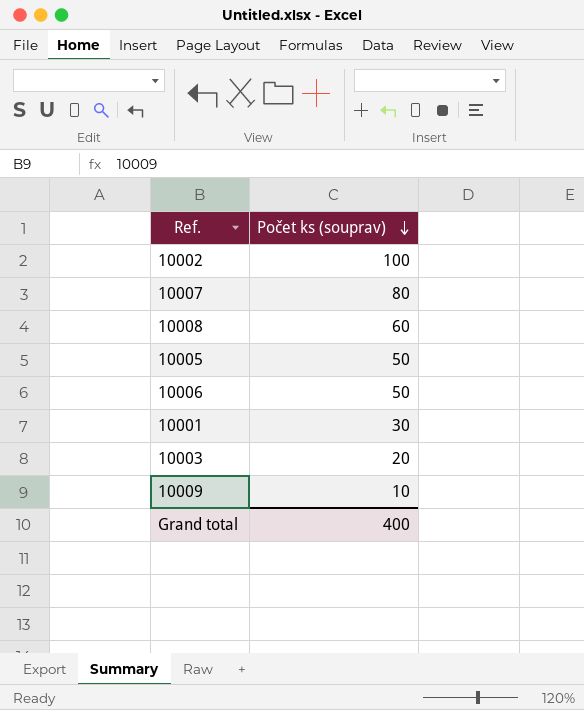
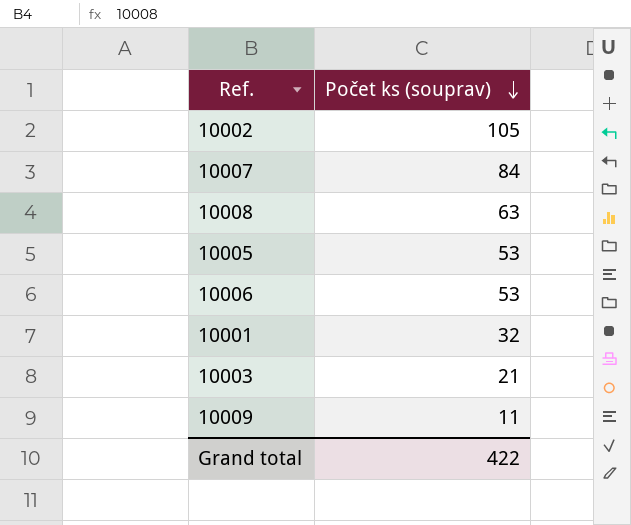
10002 | Počet ks (souprav): 100 -> 105
10007 | Počet ks (souprav): 80 -> 84
10008 | Počet ks (souprav): 60 -> 63
10005 | Počet ks (souprav): 50 -> 53
10006 | Počet ks (souprav): 50 -> 53
10001 | Počet ks (souprav): 30 -> 32
10003 | Počet ks (souprav): 20 -> 21
10009 | Počet ks (souprav): 10 -> 11
Grand total | Počet ks (souprav): 400 -> 422

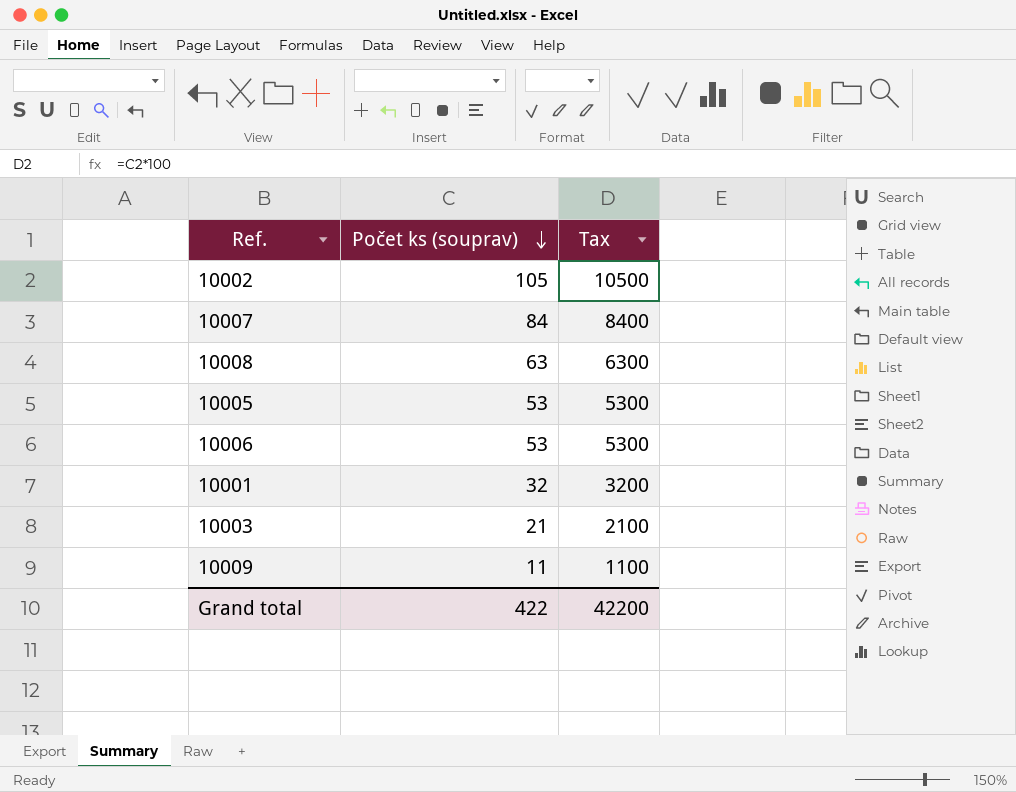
column Tax | formula: none -> [Počet ks (souprav)] * 100

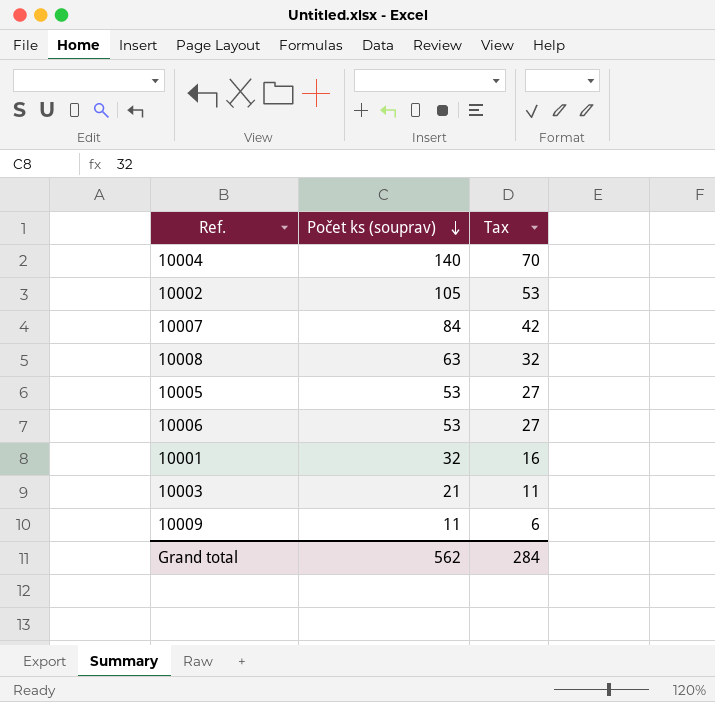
column Tax | formula: [Počet ks (souprav)] * 100 -> [Počet ks (souprav)] * 0.5
row 10004: none -> 140 | 70
Grand total | Počet ks (souprav): 422 -> 562
Grand total | Tax: 42200 -> 284

